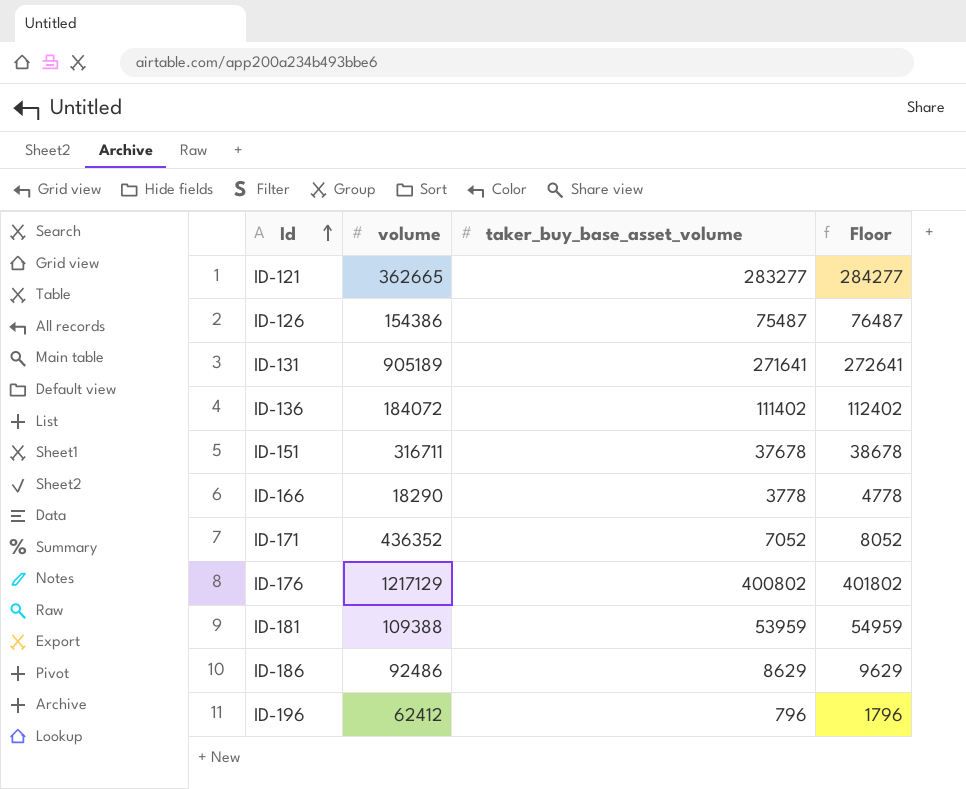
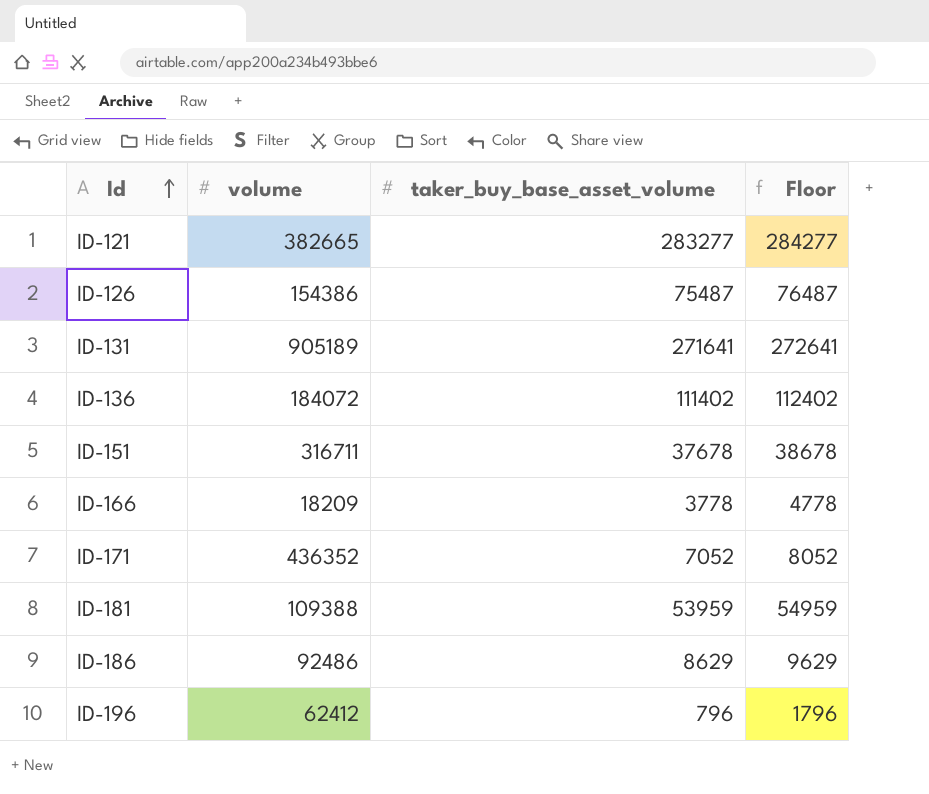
row ID-176: 1217129 | 400802 | 401802 -> none
ID-121 | volume: 362665 -> 382665
ID-166 | volume: 18290 -> 18209

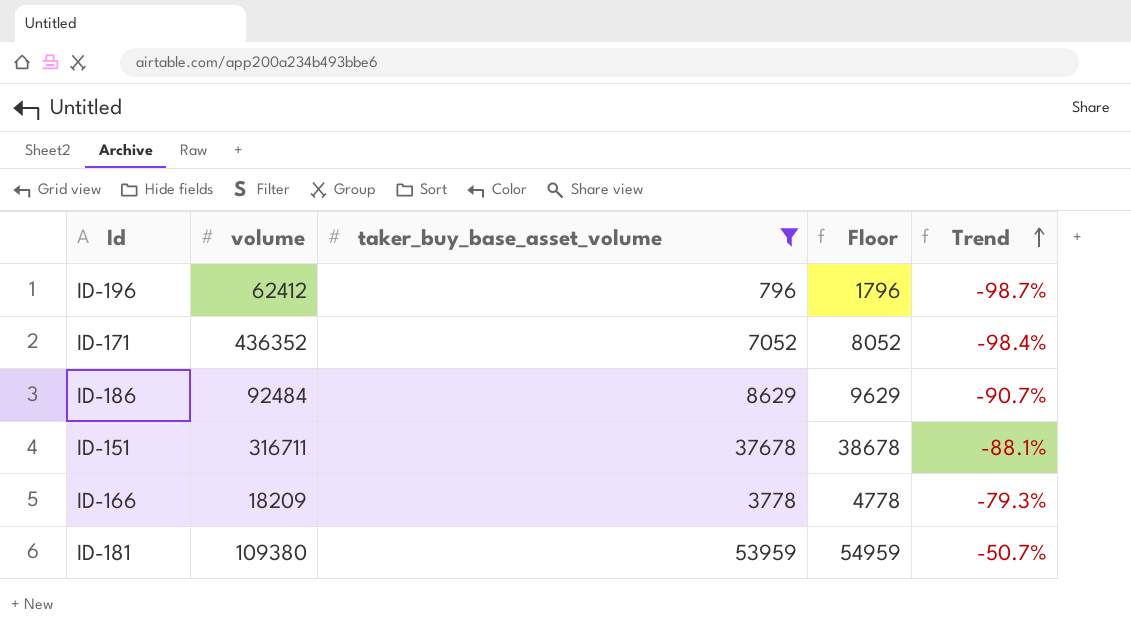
filter: none -> taker_buy_base_asset_volume <= 53959
row order: Id ascending -> Trend ascending
column Trend | formula: none -> ([taker_buy_base_asset_volume] - [volume]) / [volume]
ID-186 | volume: 92486 -> 92484
ID-181 | volume: 109388 -> 109380

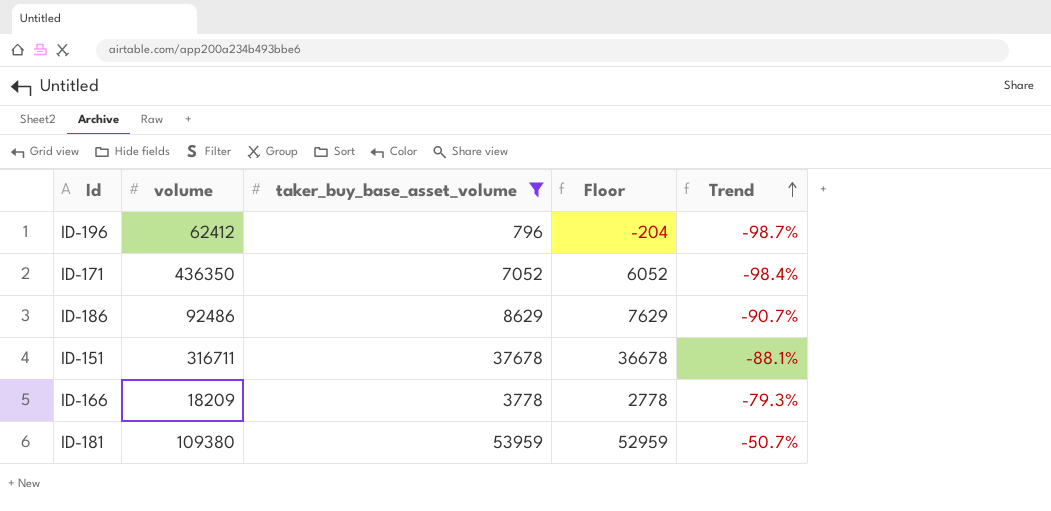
column Floor | formula: [taker_buy_base_asset_volume] + 1000 -> [taker_buy_base_asset_volume] - 1000
ID-171 | volume: 436352 -> 436350
ID-186 | volume: 92484 -> 92486

